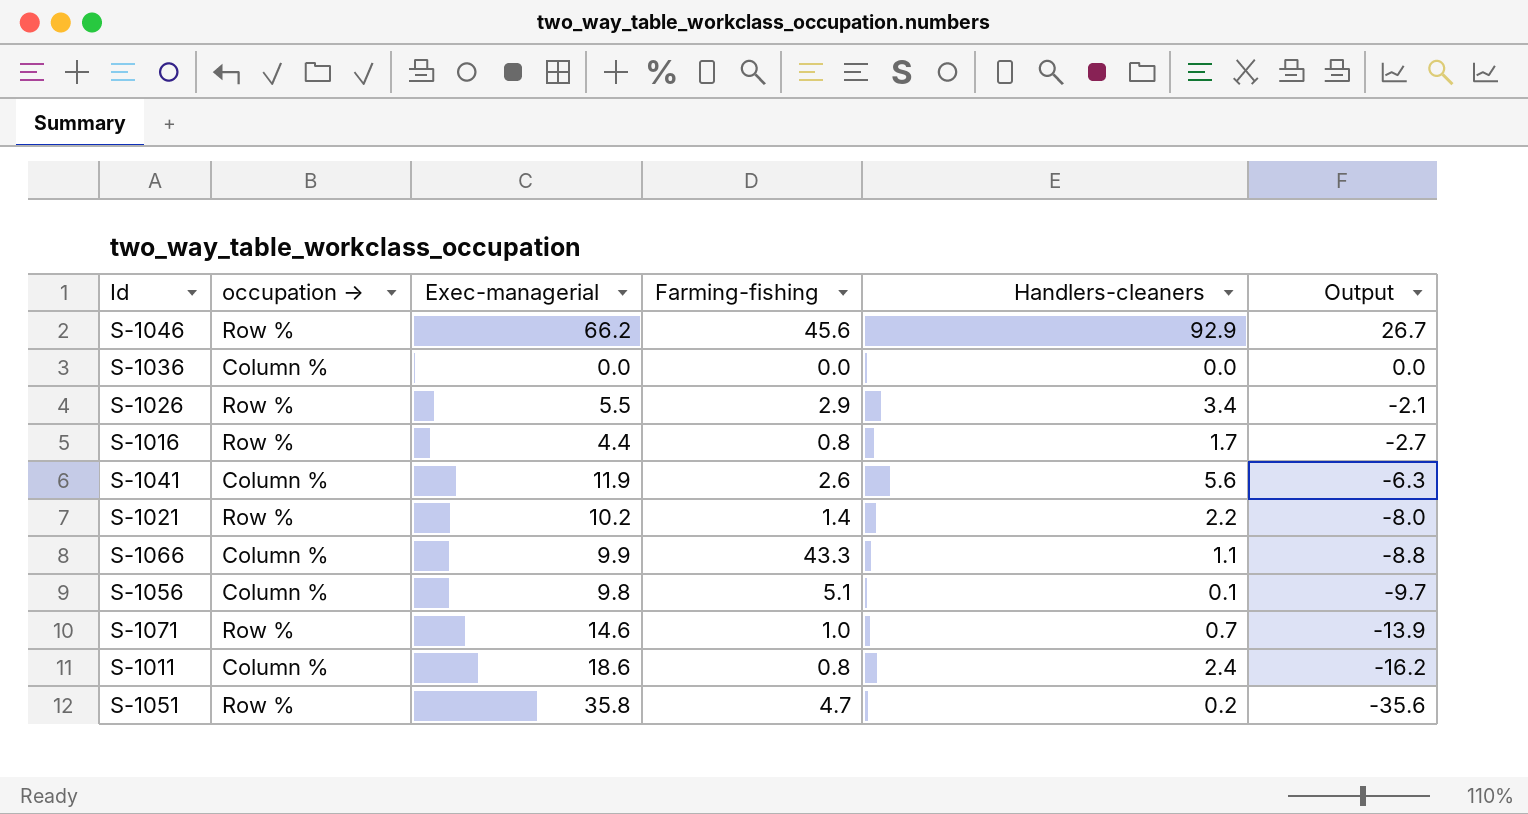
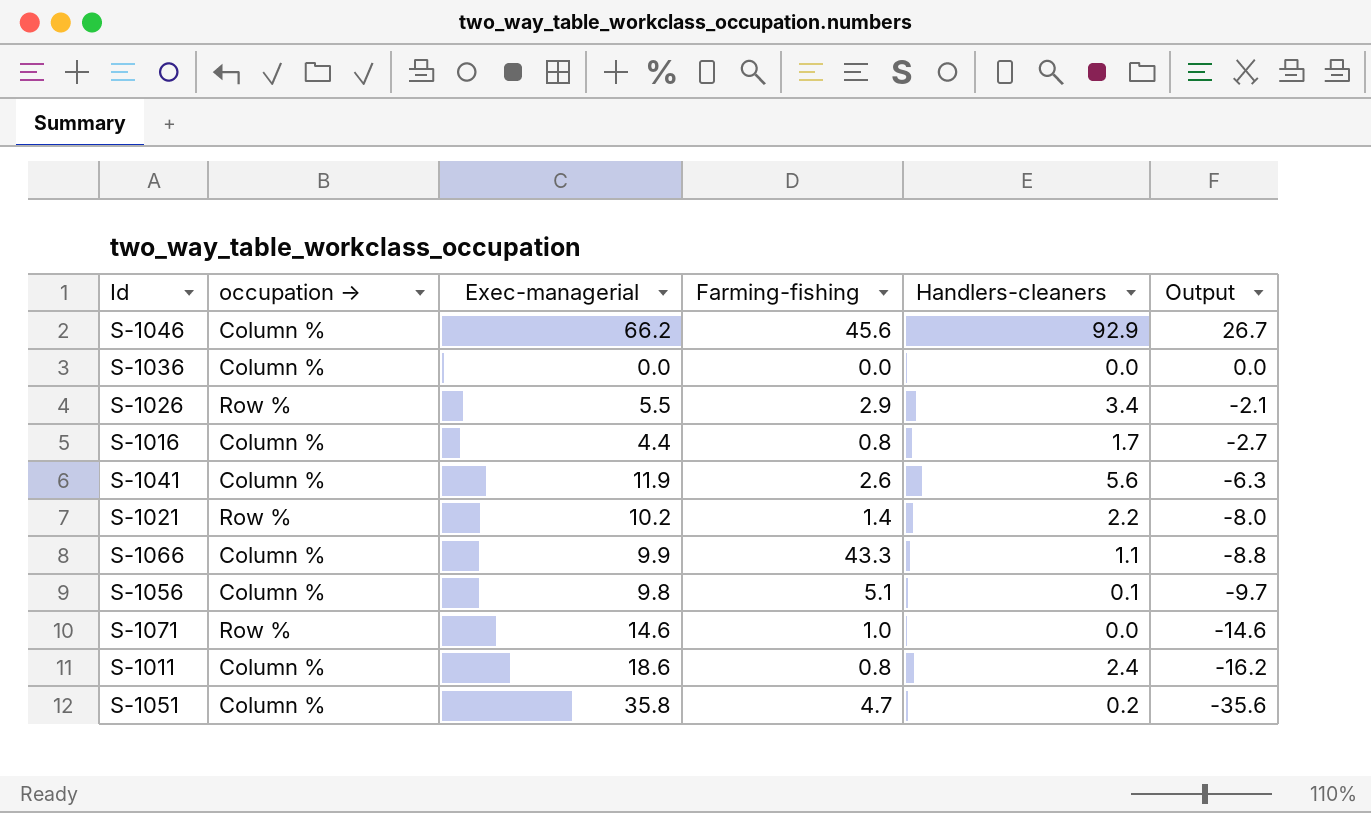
S-1046 | occupation →: Row % -> Column %
S-1016 | occupation →: Row % -> Column %
S-1071 | Handlers-cleaners: 0.7 -> 0.0
S-1071 | Output: -13.9 -> -14.6
S-1051 | occupation →: Row % -> Column %

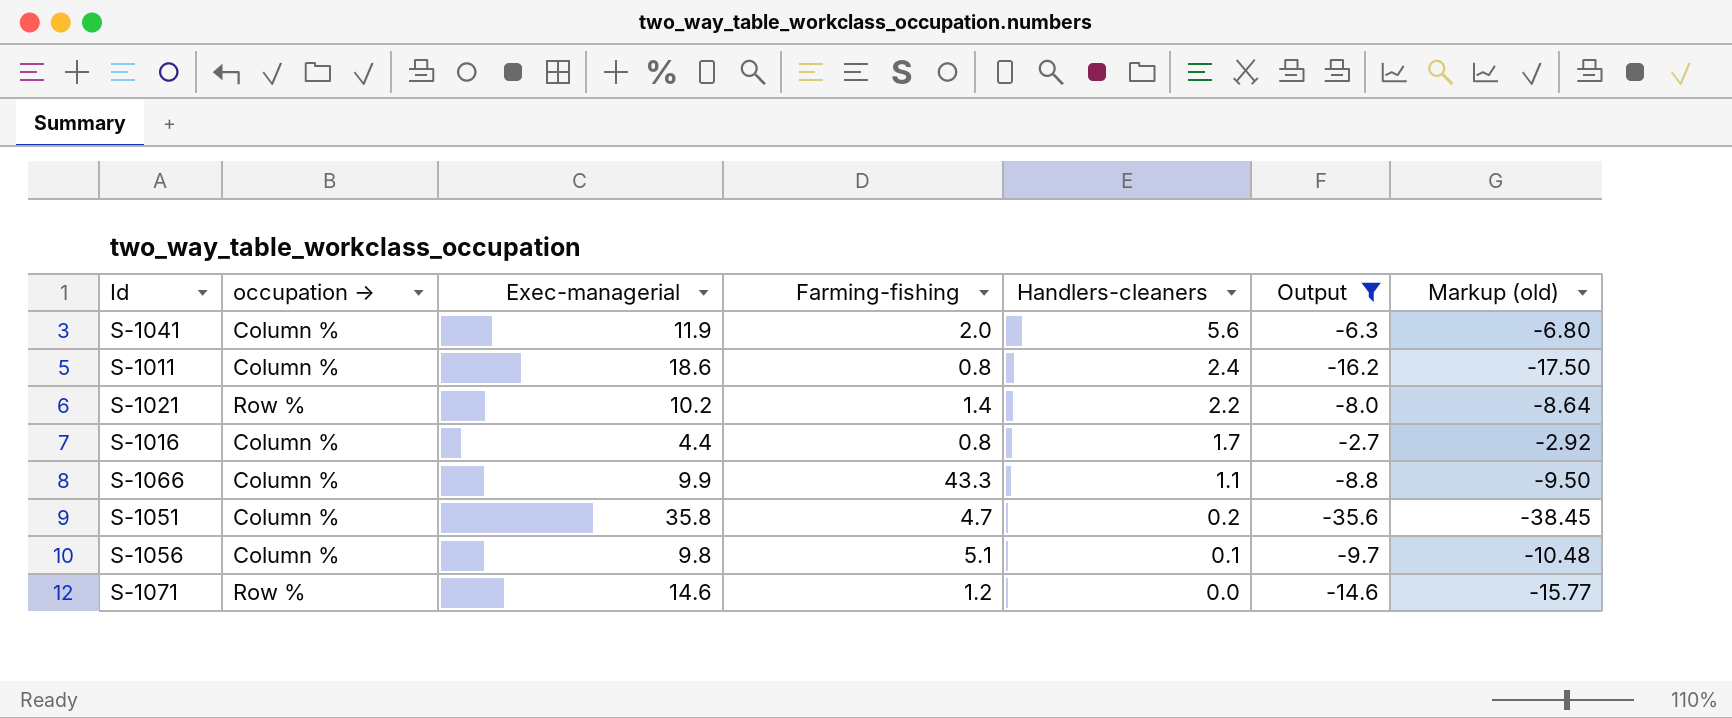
filter: none -> Output <= -2.7
row order: Output descending -> Handlers-cleaners descending
column Markup (old) | formula: none -> [Output] * 1.08
S-1041 | Farming-fishing: 2.6 -> 2.0
S-1071 | Farming-fishing: 1.0 -> 1.2

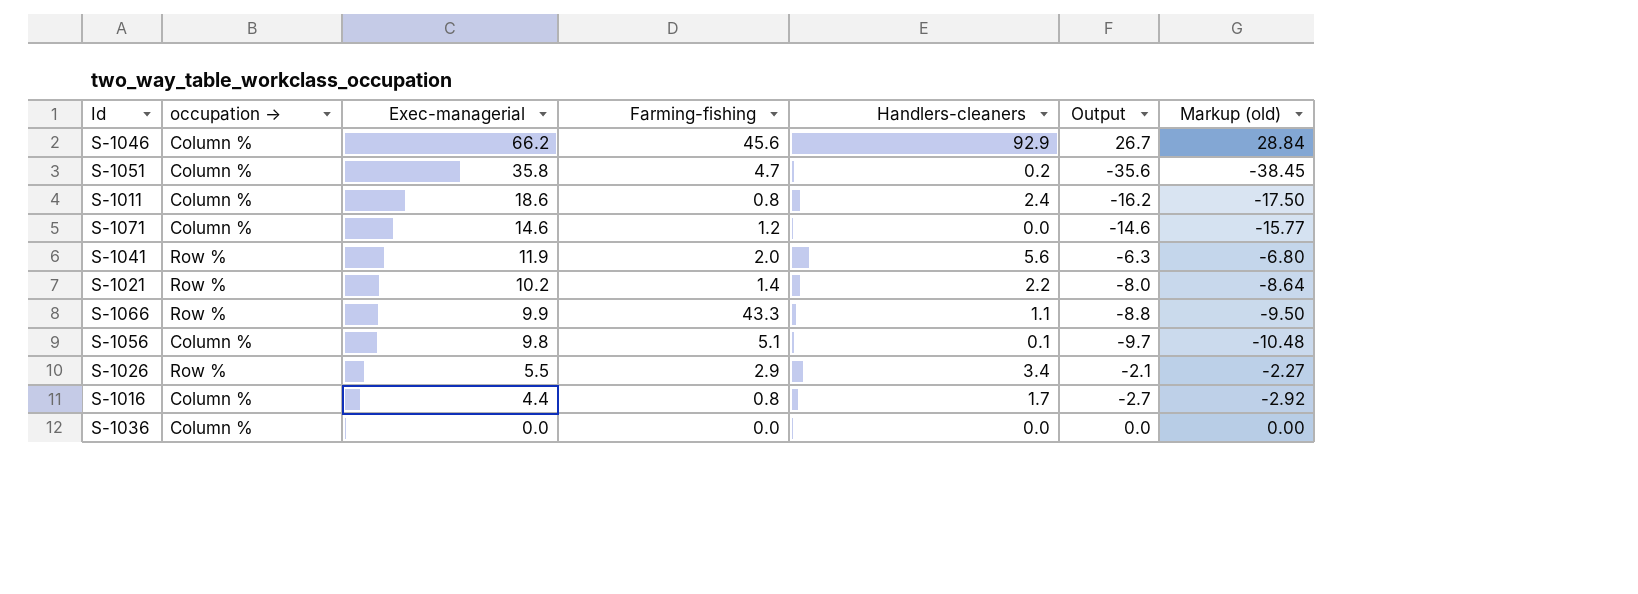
filter: Output <= -2.7 -> none
row order: Handlers-cleaners descending -> Exec-managerial descending
S-1071 | occupation →: Row % -> Column %
S-1041 | occupation →: Column % -> Row %
S-1066 | occupation →: Column % -> Row %

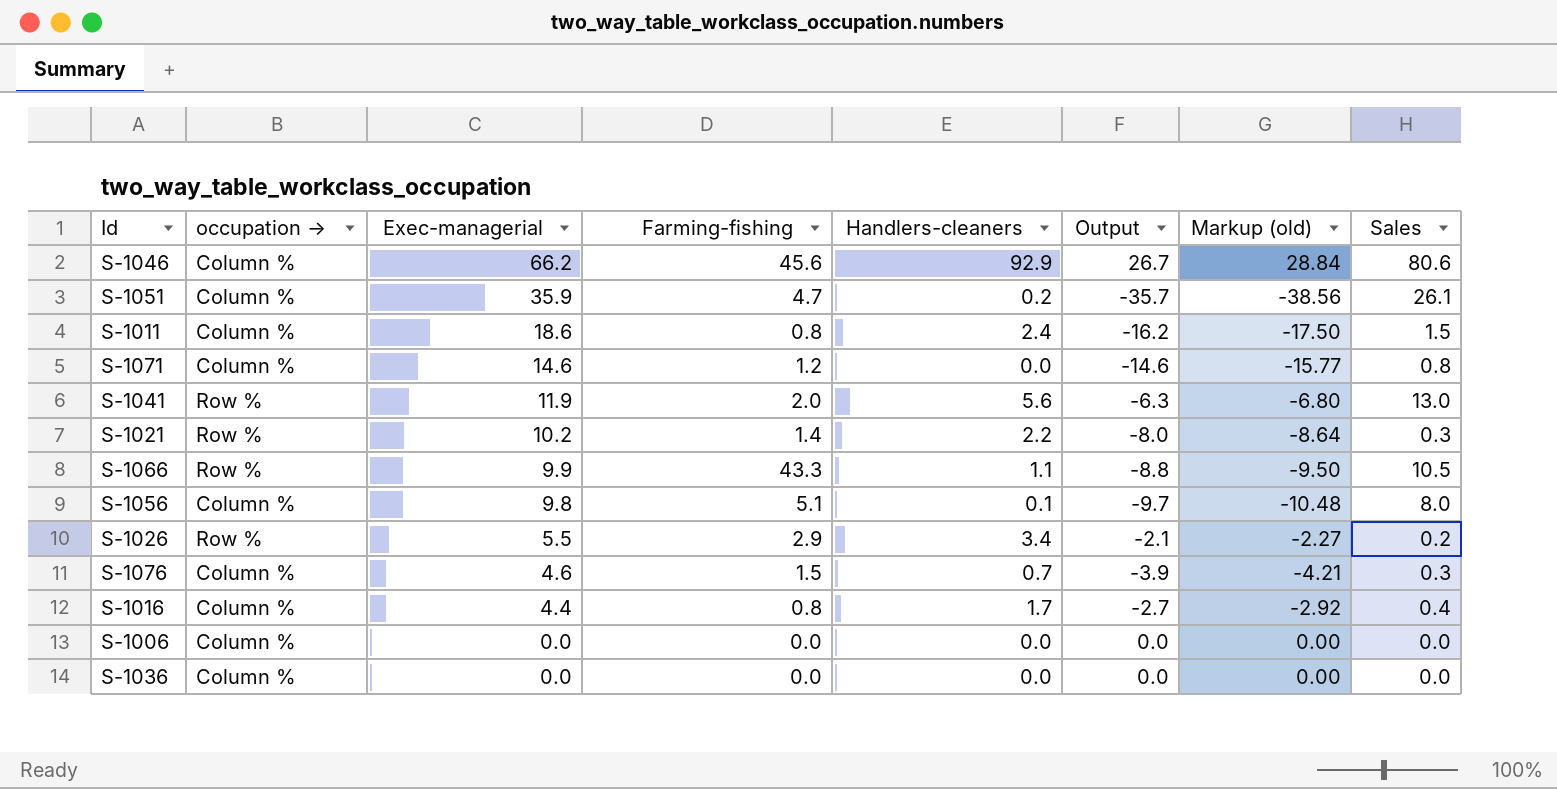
column Sales | position: none -> 8
S-1051 | Exec-managerial: 35.8 -> 35.9
S-1051 | Output: -35.6 -> -35.7
S-1051 | Markup (old): -38.45 -> -38.56
row S-1076: none -> Column % | 4.6 | 1.5 | 0.7 | -3.9 | -4.21 | 0.3
row S-1006: none -> Column % | 0.0 | 0.0 | 0.0 | 0.0 | 0.00 | 0.0

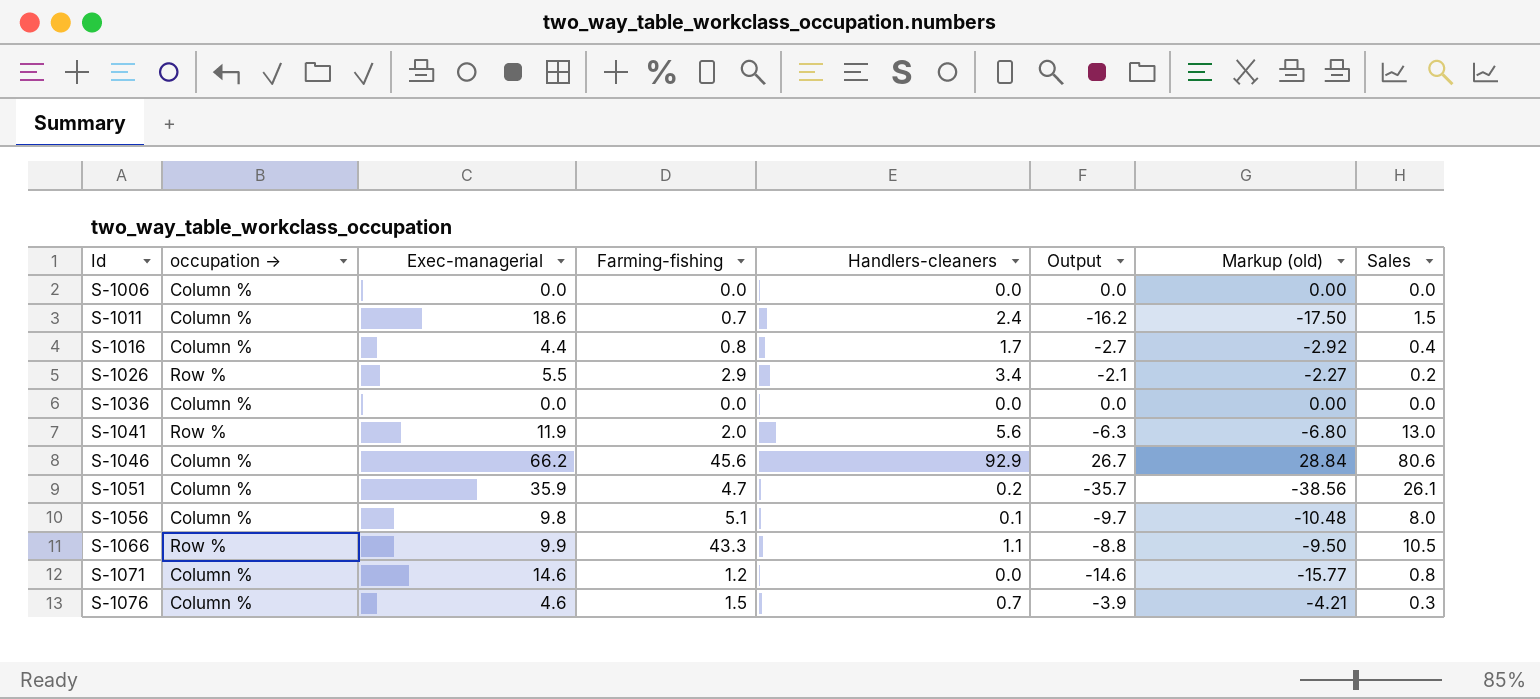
row order: Exec-managerial descending -> Id ascending
row S-1021: Row % | 10.2 | 1.4 | 2.2 | -8.0 | -8.64 | 0.3 -> none
S-1011 | Farming-fishing: 0.8 -> 0.7

